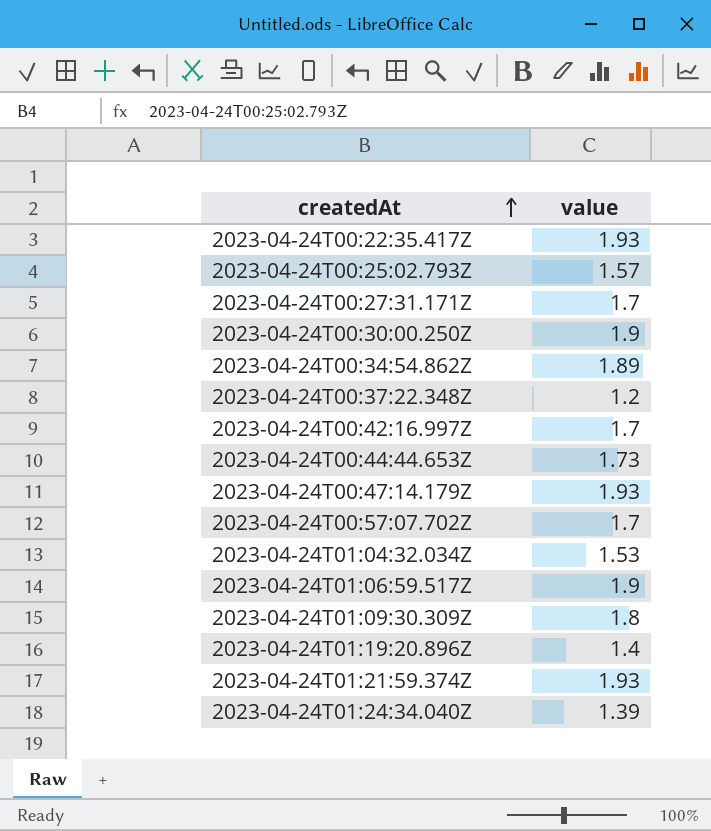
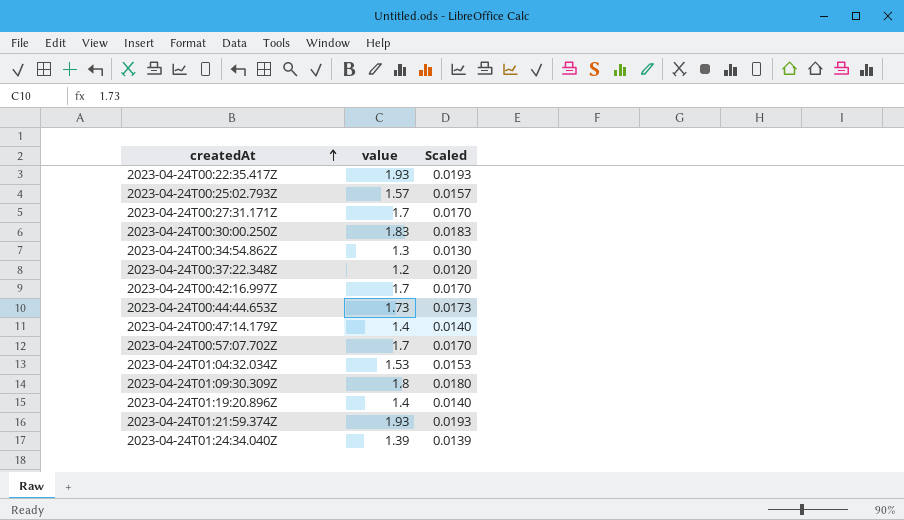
column Scaled | formula: none -> [value] * 0.01
row 2023-04-24T01:06:59.517Z: 1.9 -> none
2023-04-24T00:30:00.250Z | value: 1.9 -> 1.83
2023-04-24T00:34:54.862Z | value: 1.89 -> 1.3
2023-04-24T00:47:14.179Z | value: 1.93 -> 1.4

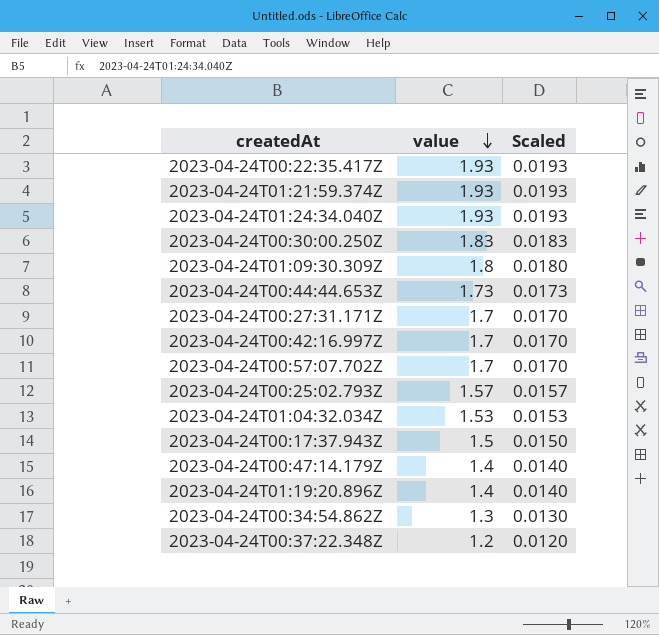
row order: createdAt ascending -> value descending
2023-04-24T01:24:34.040Z | value: 1.39 -> 1.93
2023-04-24T01:24:34.040Z | Scaled: 0.0139 -> 0.0193
row 2023-04-24T00:17:37.943Z: none -> 1.5 | 0.0150

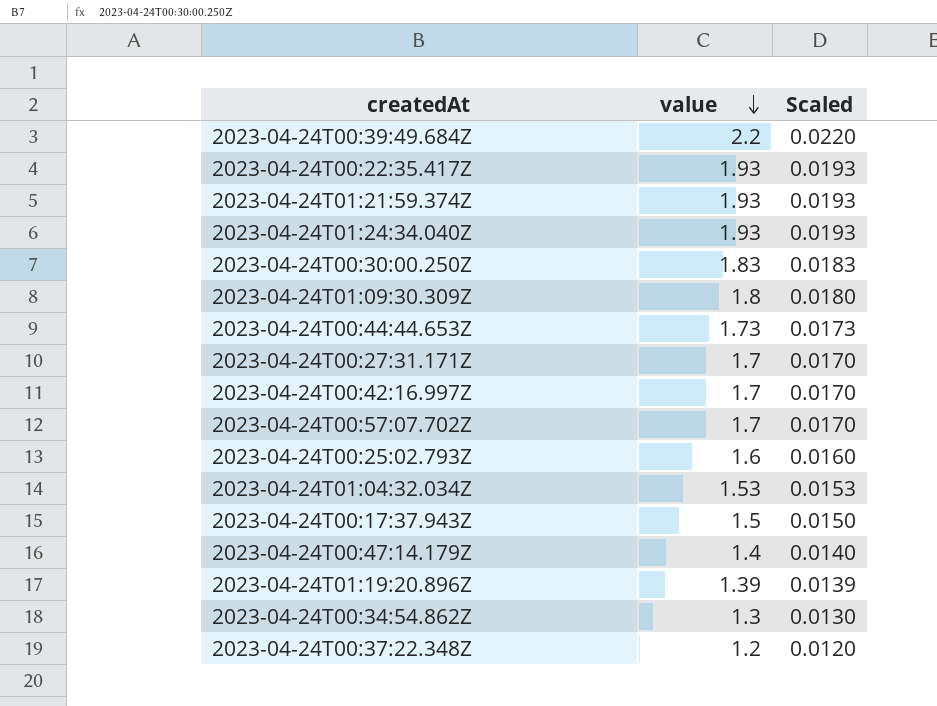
row 2023-04-24T00:39:49.684Z: none -> 2.2 | 0.0220
2023-04-24T00:25:02.793Z | value: 1.57 -> 1.6
2023-04-24T00:25:02.793Z | Scaled: 0.0157 -> 0.0160
2023-04-24T01:19:20.896Z | value: 1.4 -> 1.39
2023-04-24T01:19:20.896Z | Scaled: 0.0140 -> 0.0139

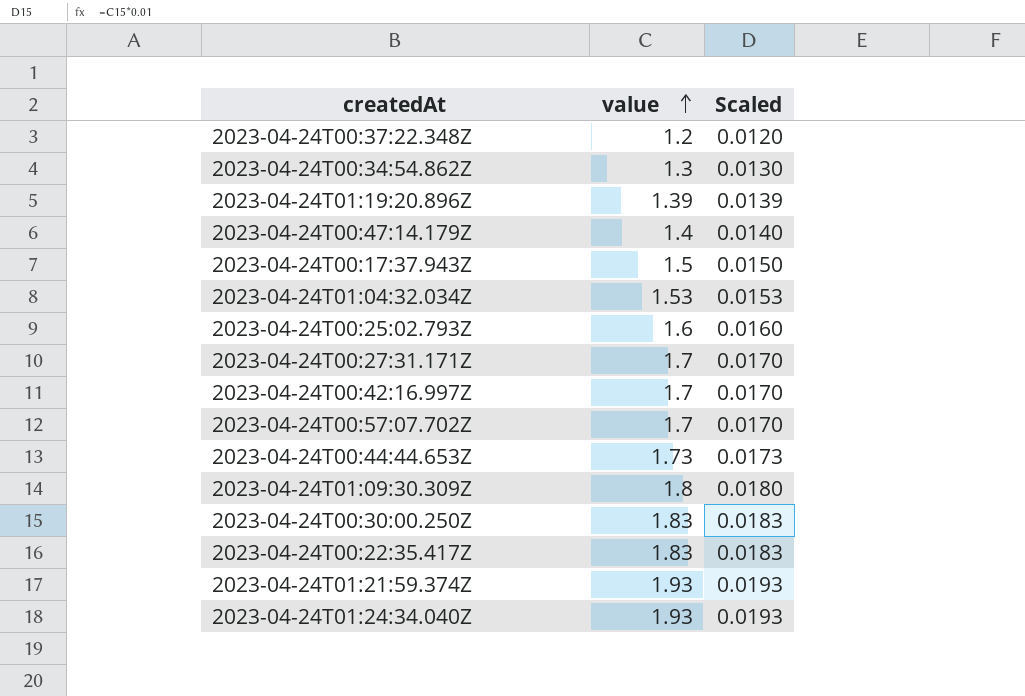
row order: value descending -> value ascending
row 2023-04-24T00:39:49.684Z: 2.2 | 0.0220 -> none
2023-04-24T00:22:35.417Z | value: 1.93 -> 1.83
2023-04-24T00:22:35.417Z | Scaled: 0.0193 -> 0.0183

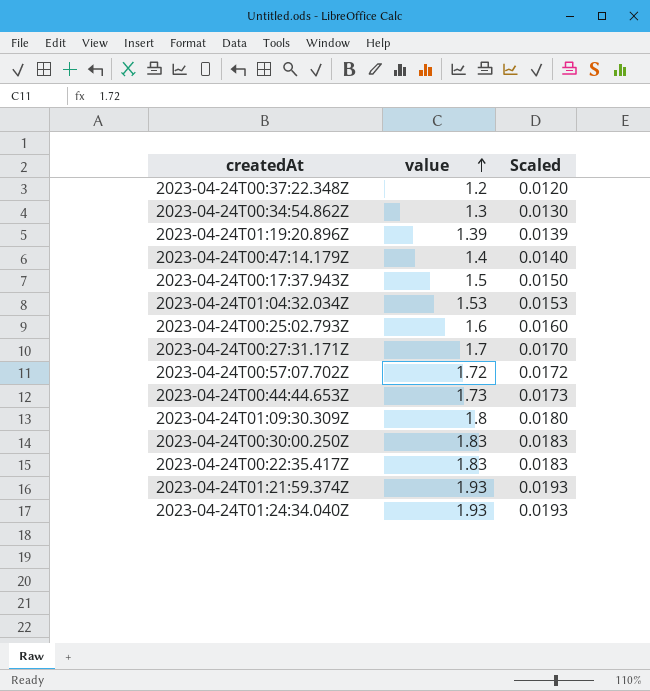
row 2023-04-24T00:42:16.997Z: 1.7 | 0.0170 -> none
2023-04-24T00:57:07.702Z | value: 1.7 -> 1.72
2023-04-24T00:57:07.702Z | Scaled: 0.0170 -> 0.0172

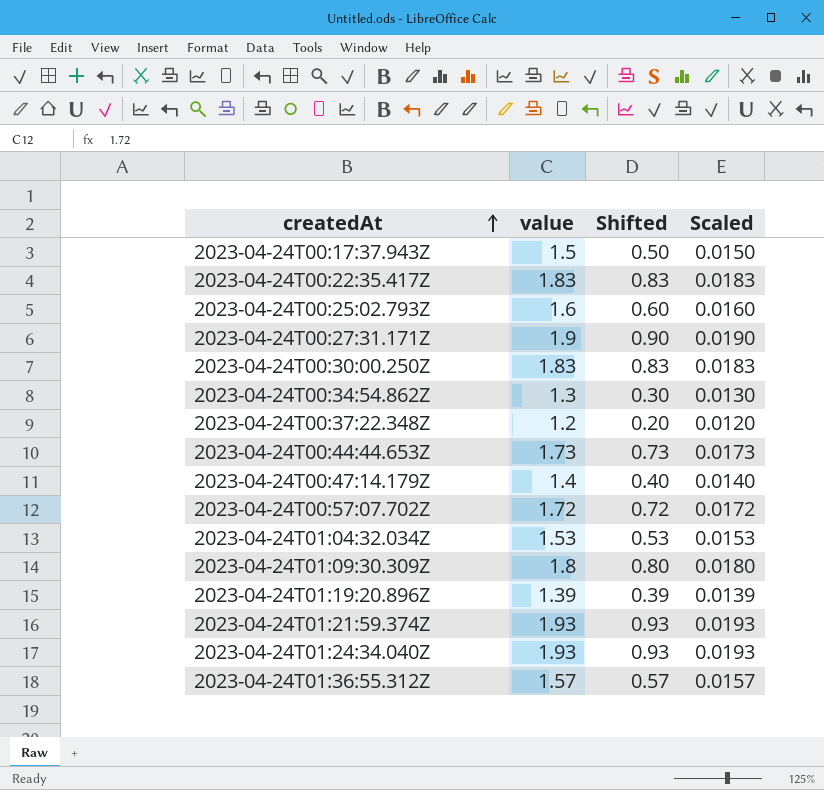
row order: value ascending -> createdAt ascending
column Shifted | formula: none -> [value] - 1
2023-04-24T00:27:31.171Z | value: 1.7 -> 1.9
2023-04-24T00:27:31.171Z | Scaled: 0.0170 -> 0.0190
row 2023-04-24T01:36:55.312Z: none -> 1.57 | 0.57 | 0.0157

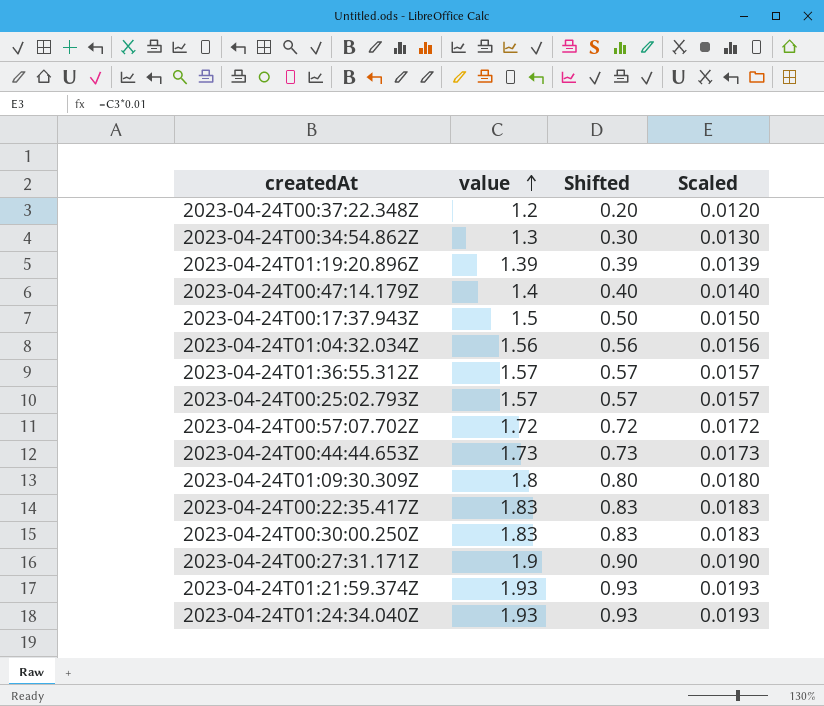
row order: createdAt ascending -> value ascending
2023-04-24T01:04:32.034Z | value: 1.53 -> 1.56
2023-04-24T01:04:32.034Z | Shifted: 0.53 -> 0.56
2023-04-24T01:04:32.034Z | Scaled: 0.0153 -> 0.0156
2023-04-24T00:25:02.793Z | value: 1.6 -> 1.57
2023-04-24T00:25:02.793Z | Shifted: 0.60 -> 0.57
2023-04-24T00:25:02.793Z | Scaled: 0.0160 -> 0.0157

